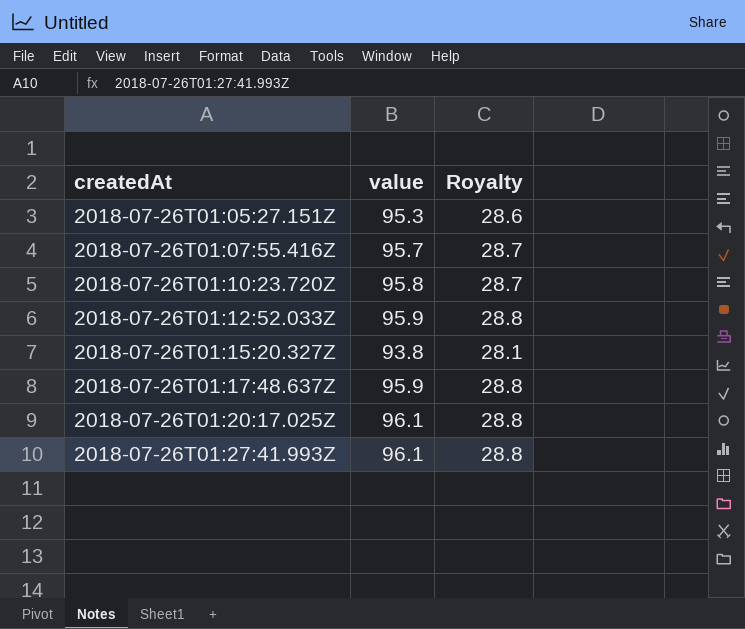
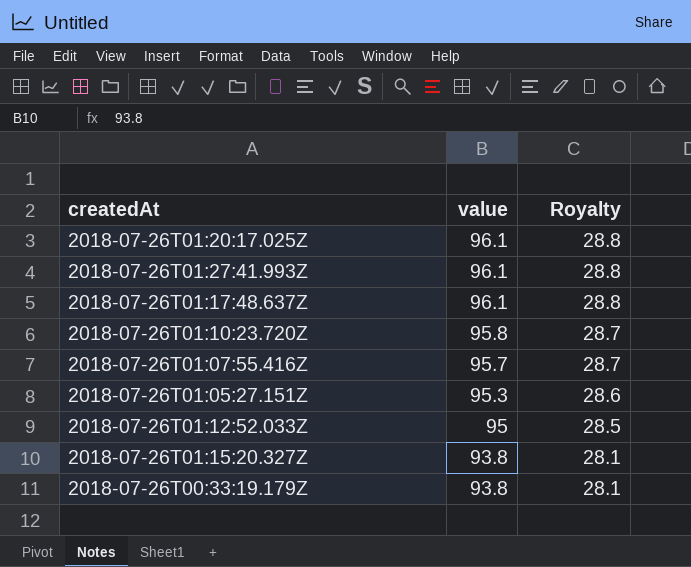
row order: createdAt ascending -> value descending
2018-07-26T01:17:48.637Z | value: 95.9 -> 96.1
2018-07-26T01:12:52.033Z | value: 95.9 -> 95
2018-07-26T01:12:52.033Z | Royalty: 28.8 -> 28.5
row 2018-07-26T00:33:19.179Z: none -> 93.8 | 28.1

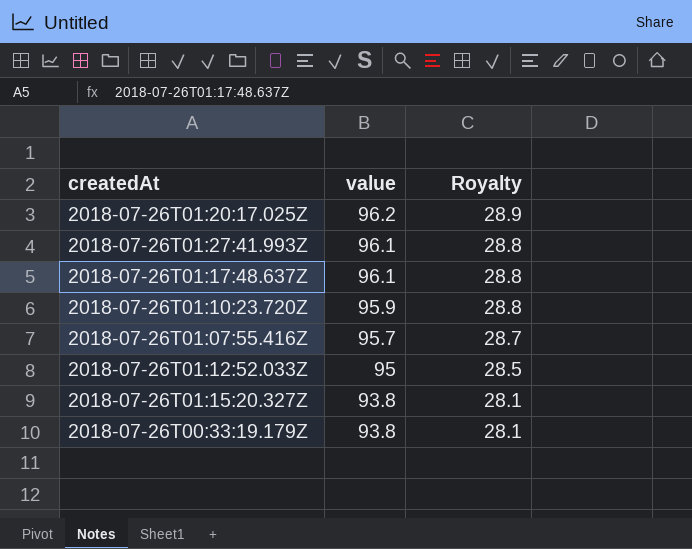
row 2018-07-26T01:05:27.151Z: 95.3 | 28.6 -> none
2018-07-26T01:20:17.025Z | value: 96.1 -> 96.2
2018-07-26T01:20:17.025Z | Royalty: 28.8 -> 28.9
2018-07-26T01:10:23.720Z | value: 95.8 -> 95.9
2018-07-26T01:10:23.720Z | Royalty: 28.7 -> 28.8

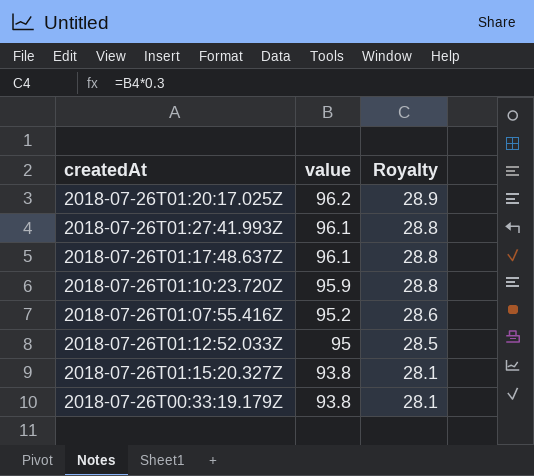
2018-07-26T01:07:55.416Z | value: 95.7 -> 95.2
2018-07-26T01:07:55.416Z | Royalty: 28.7 -> 28.6

